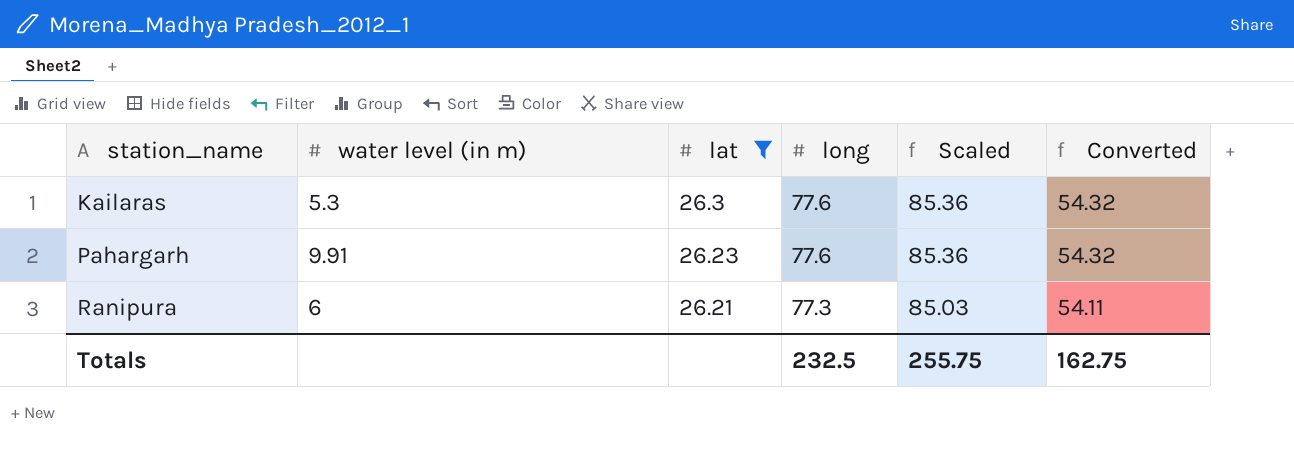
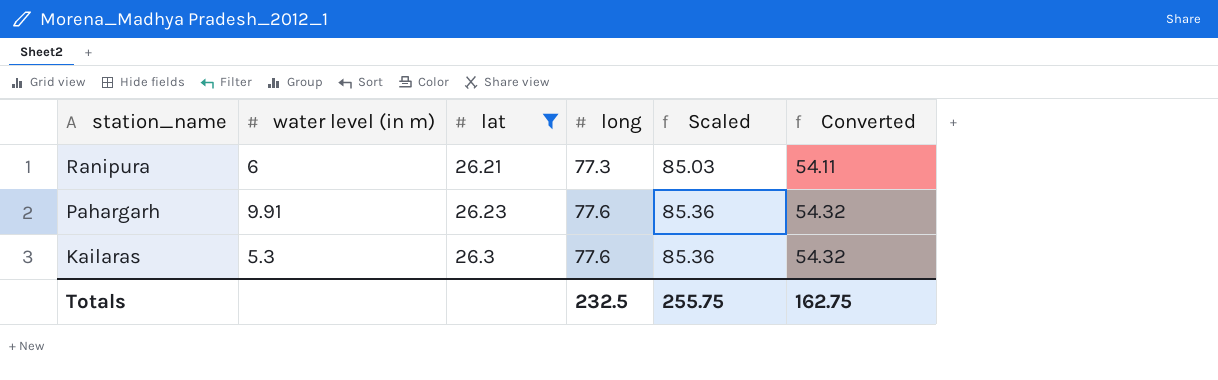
row order: station_name ascending -> station_name descending

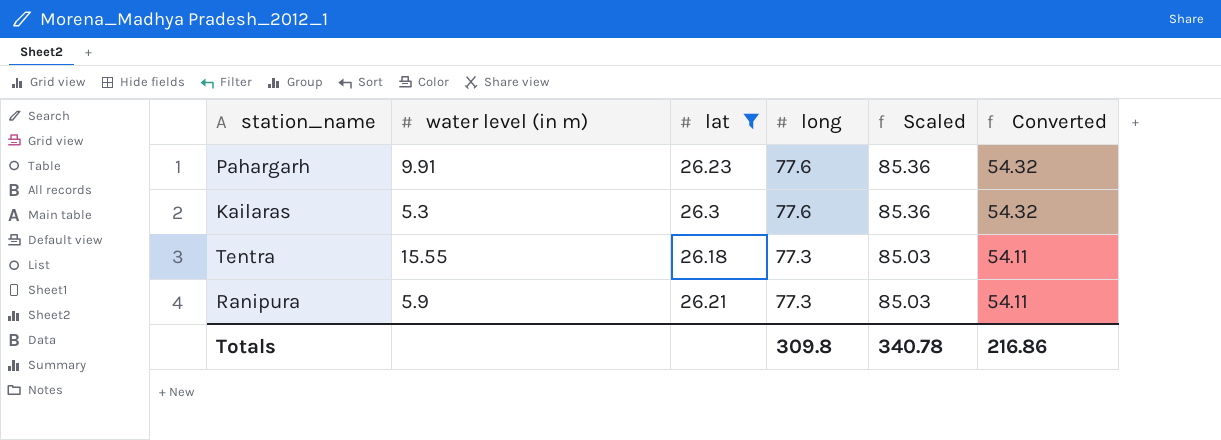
row order: station_name descending -> long descending
row Tentra: none -> 15.55 | 26.18 | 77.3 | 85.03 | 54.11
Ranipura | water level (in m): 6 -> 5.9
Totals | long: 232.5 -> 309.8
Totals | Scaled: 255.75 -> 340.78
Totals | Converted: 162.75 -> 216.86

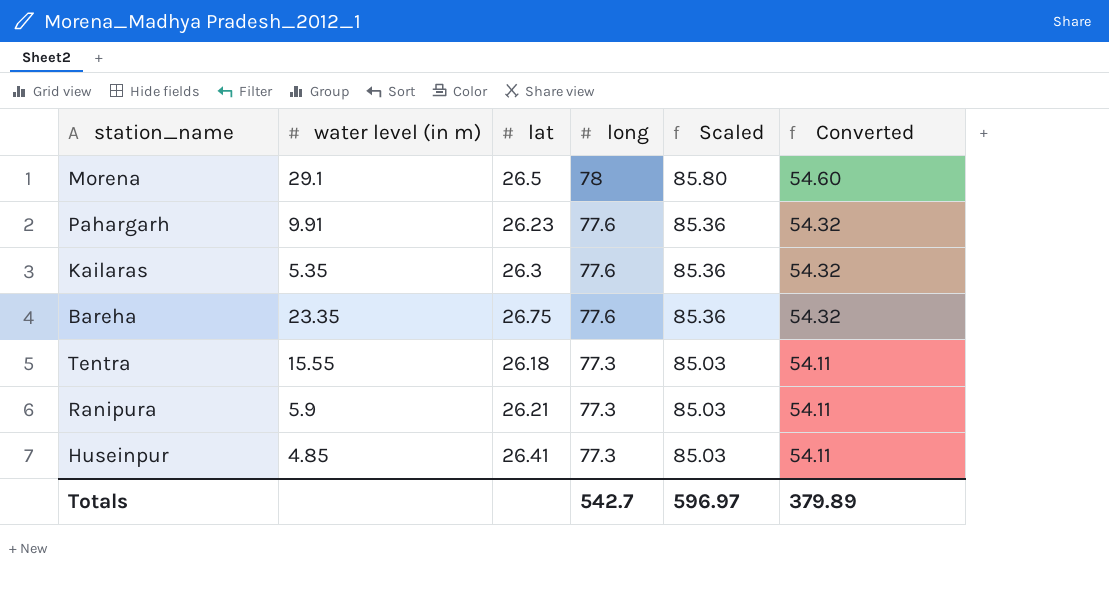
filter: lat <= 26.3 -> none
Kailaras | water level (in m): 5.3 -> 5.35
Totals | long: 309.8 -> 542.7
Totals | Scaled: 340.78 -> 596.97
Totals | Converted: 216.86 -> 379.89

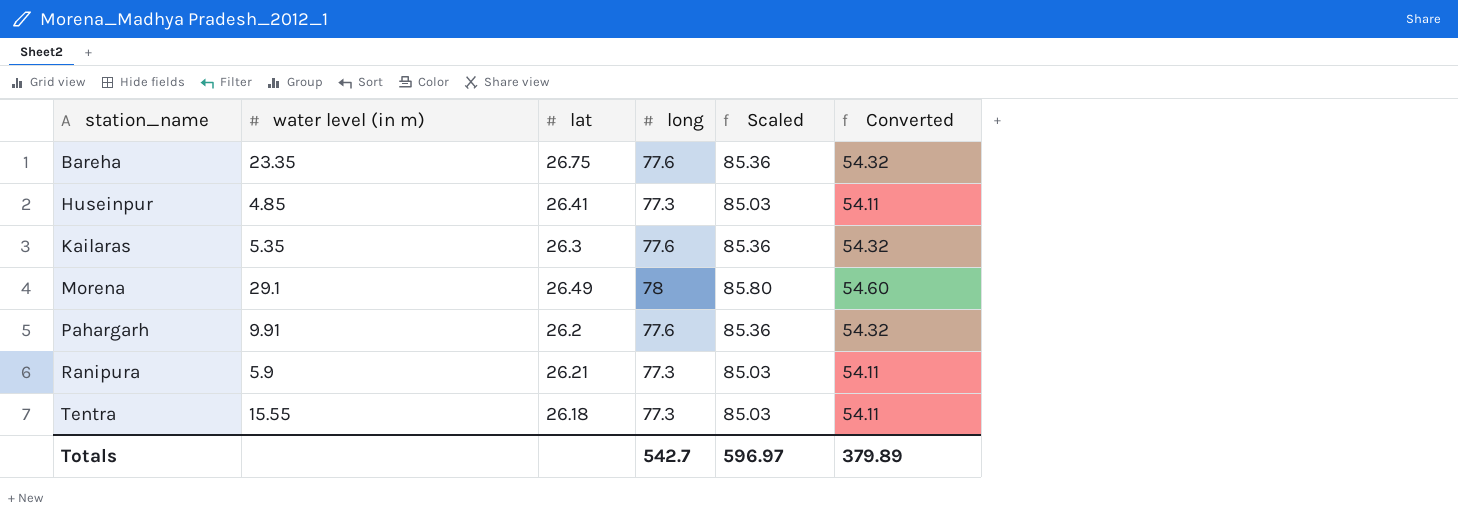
row order: long descending -> station_name ascending
Morena | lat: 26.5 -> 26.49
Pahargarh | lat: 26.23 -> 26.2

